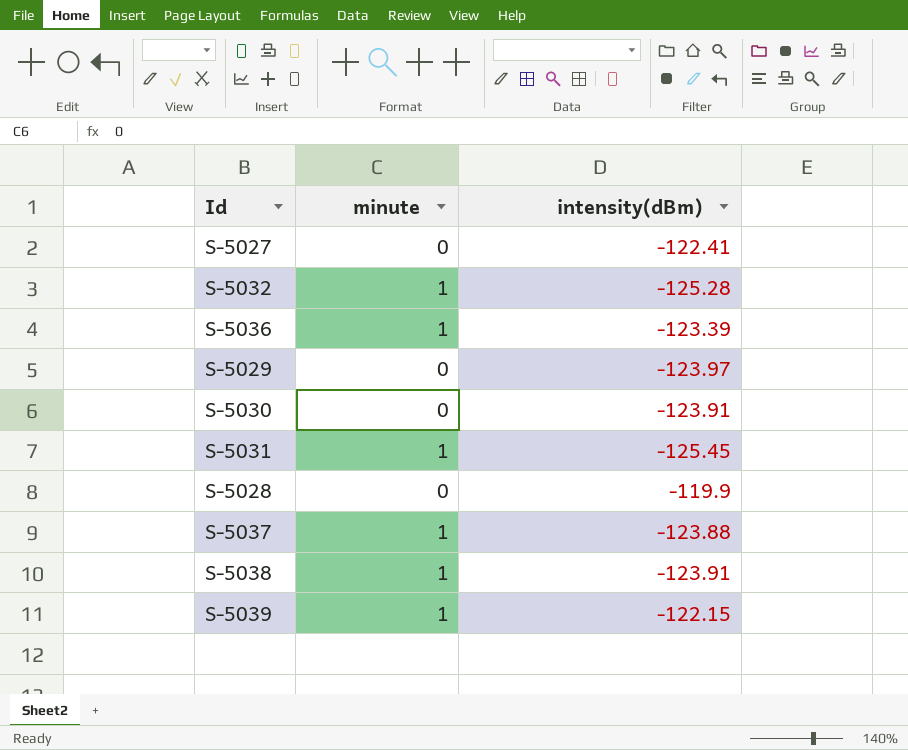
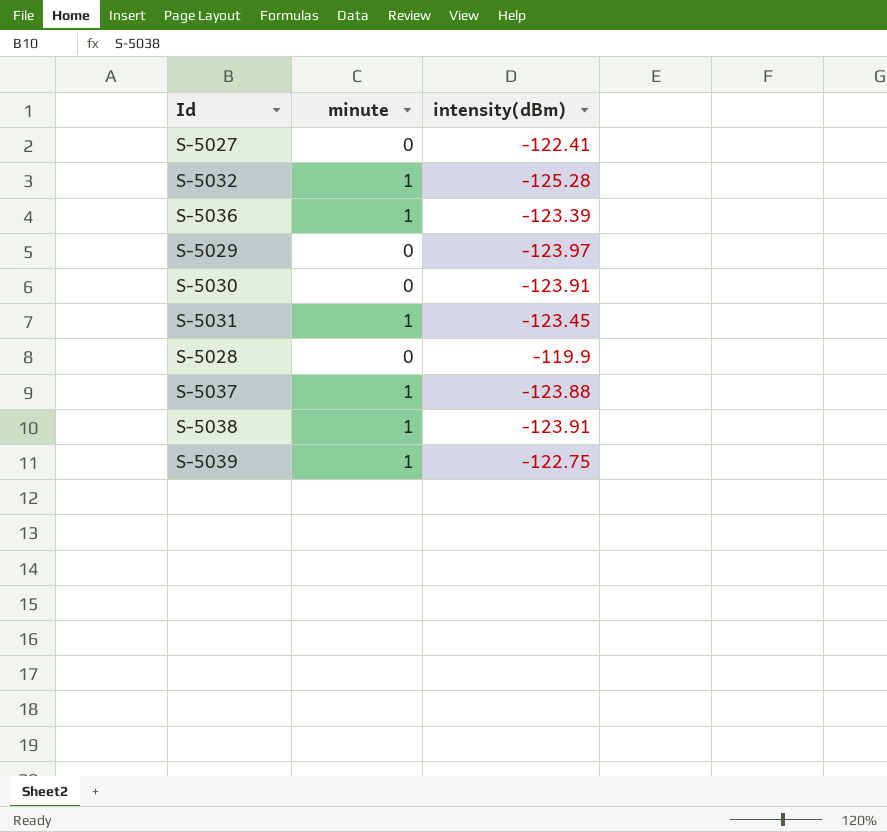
S-5031 | intensity(dBm): -125.45 -> -123.45
S-5039 | intensity(dBm): -122.15 -> -122.75

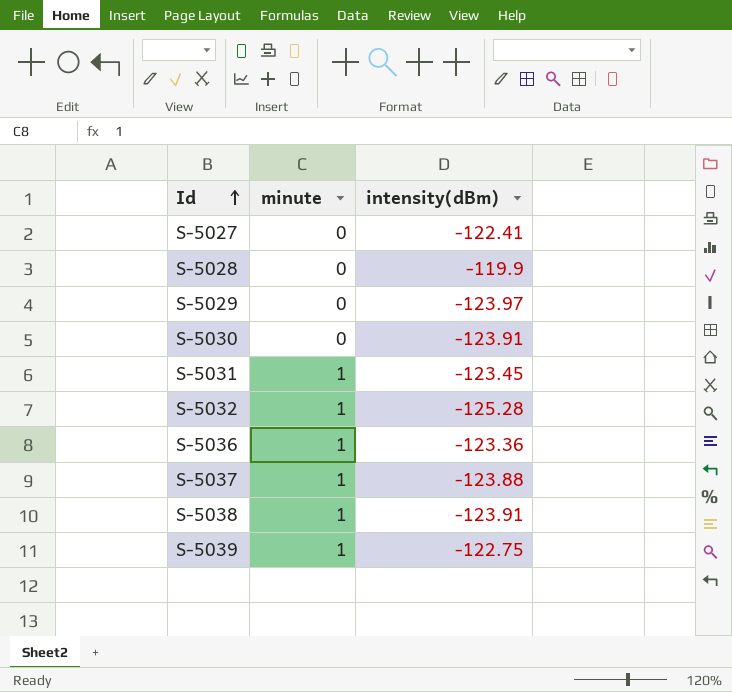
row order: none -> Id ascending
S-5036 | intensity(dBm): -123.39 -> -123.36

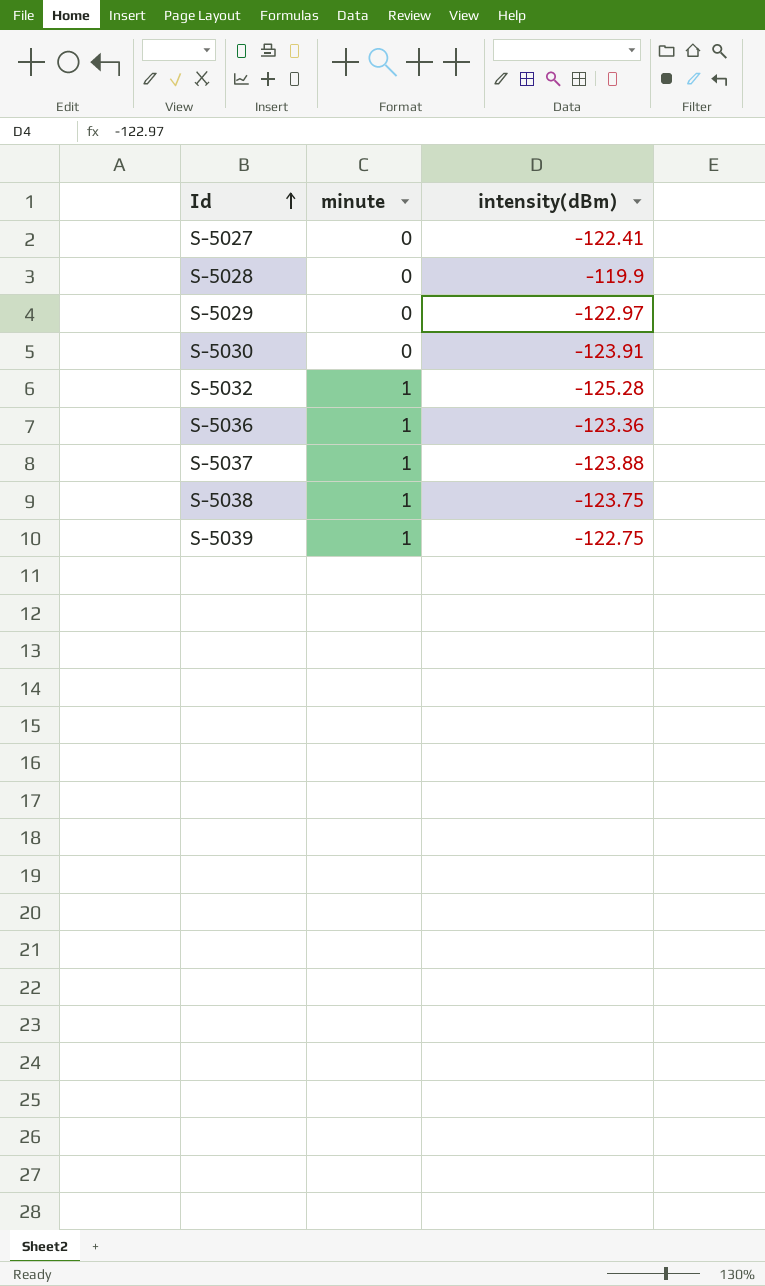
row S-5031: 1 | -123.45 -> none
S-5029 | intensity(dBm): -123.97 -> -122.97
S-5038 | intensity(dBm): -123.91 -> -123.75

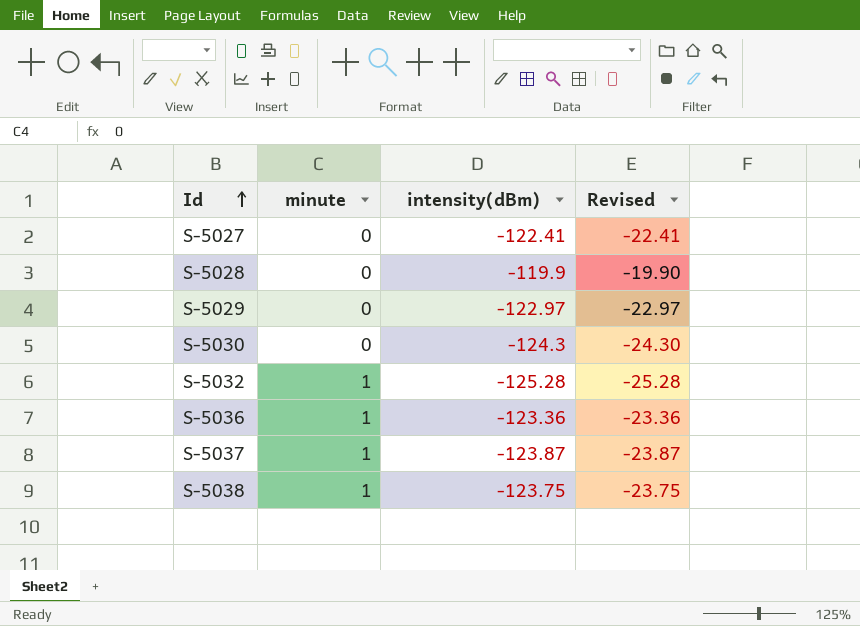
column Revised | formula: none -> [intensity(dBm)] + 100
row S-5039: 1 | -122.75 -> none
S-5030 | intensity(dBm): -123.91 -> -124.3
S-5037 | intensity(dBm): -123.88 -> -123.87

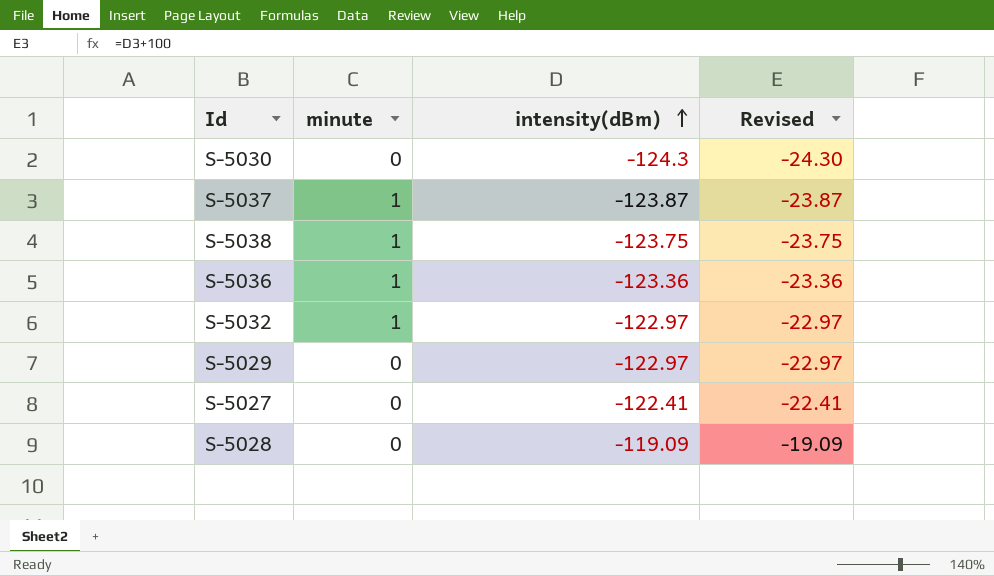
row order: Id ascending -> intensity(dBm) ascending
S-5032 | intensity(dBm): -125.28 -> -122.97
S-5032 | Revised: -25.28 -> -22.97
S-5028 | intensity(dBm): -119.9 -> -119.09
S-5028 | Revised: -19.90 -> -19.09

